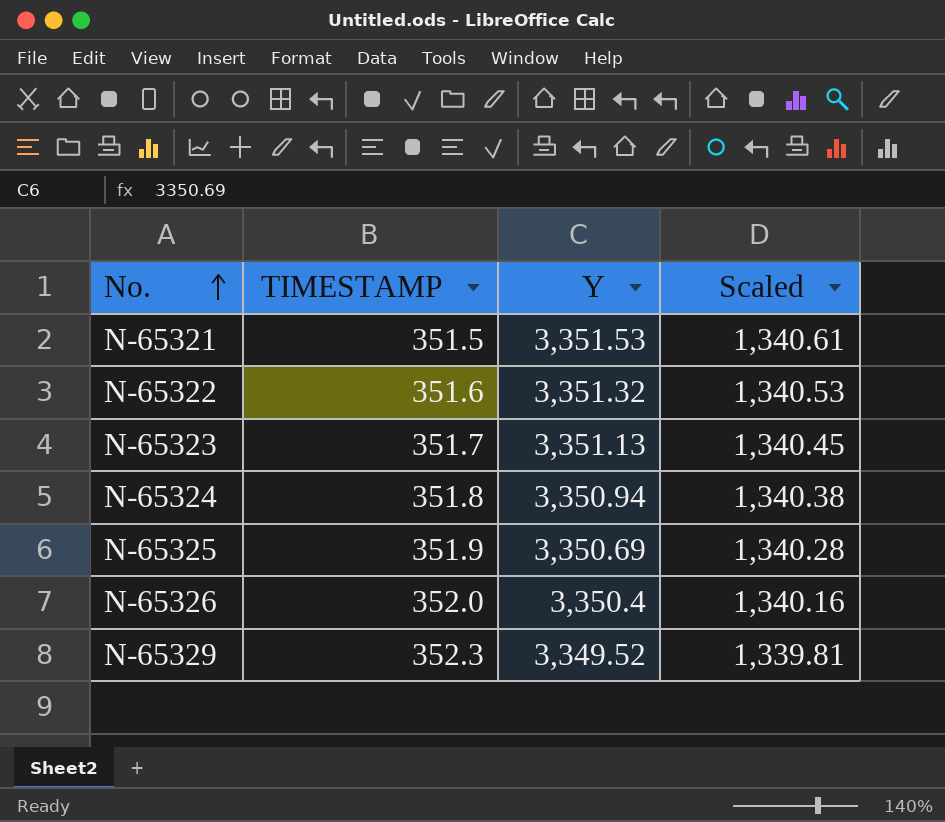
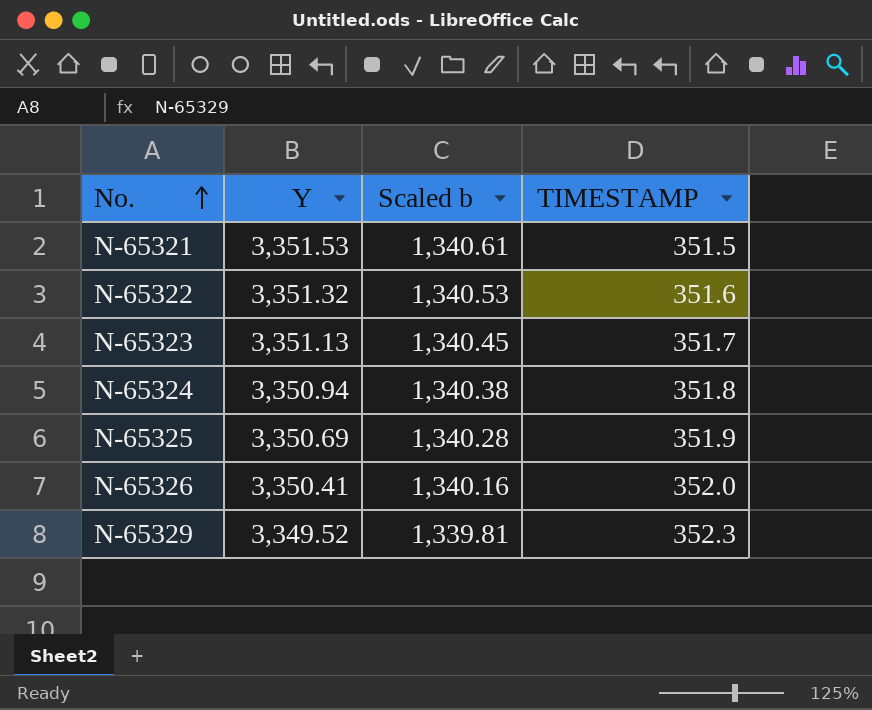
column name: Scaled -> Scaled b
column TIMESTAMP | position: 2 -> 4
N-65326 | Y: 3,350.4 -> 3,350.41

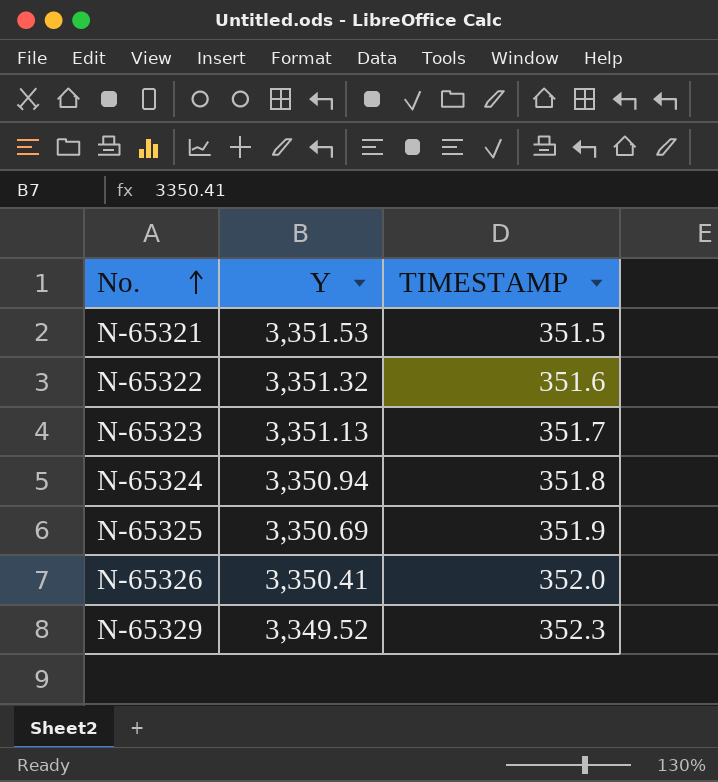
column Scaled b | formula: [Y] * 0.4 -> none

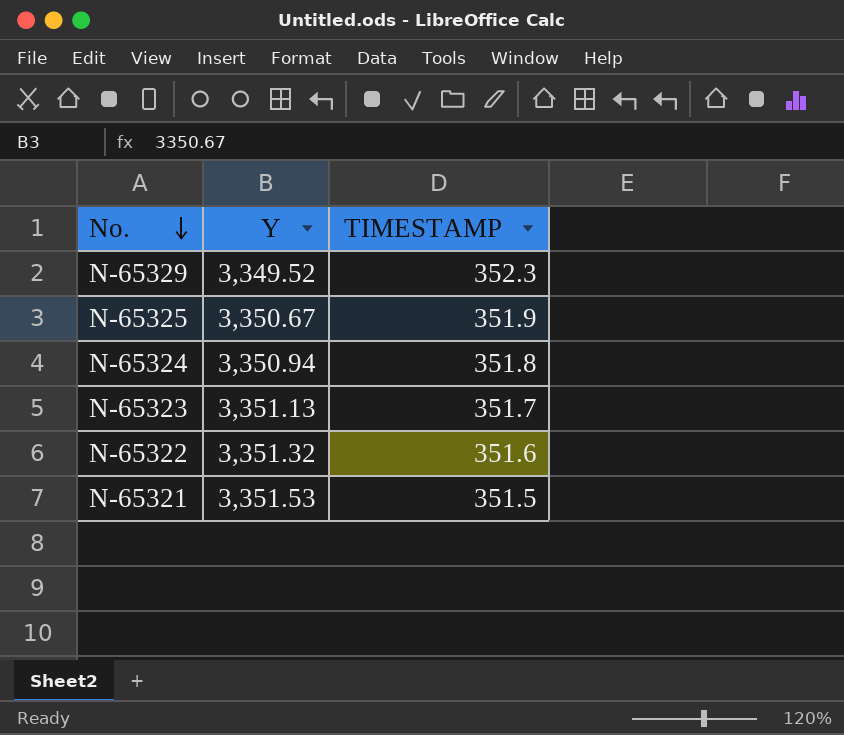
row order: No. ascending -> No. descending
row N-65326: 3,350.41 | 352.0 -> none
N-65325 | Y: 3,350.69 -> 3,350.67

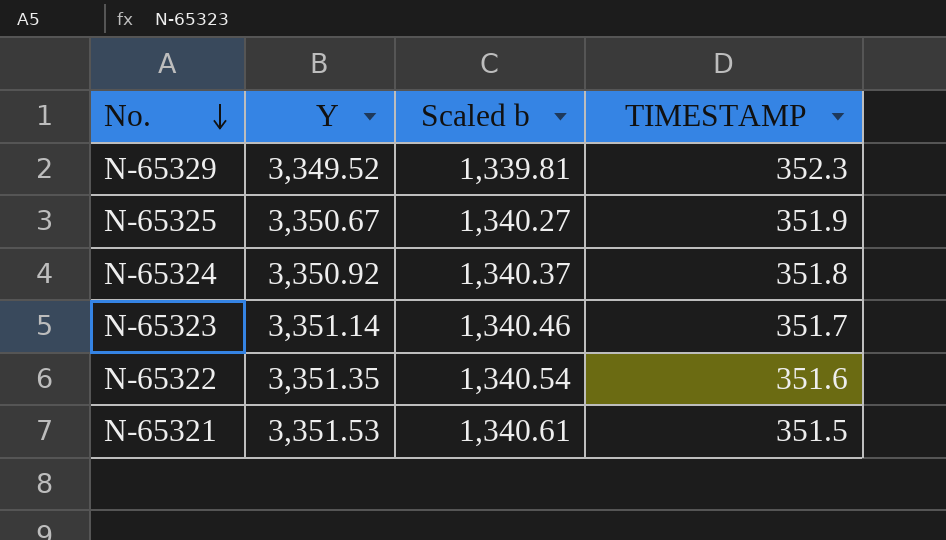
column Scaled b | formula: none -> [Y] * 0.4
N-65324 | Y: 3,350.94 -> 3,350.92
N-65323 | Y: 3,351.13 -> 3,351.14
N-65322 | Y: 3,351.32 -> 3,351.35

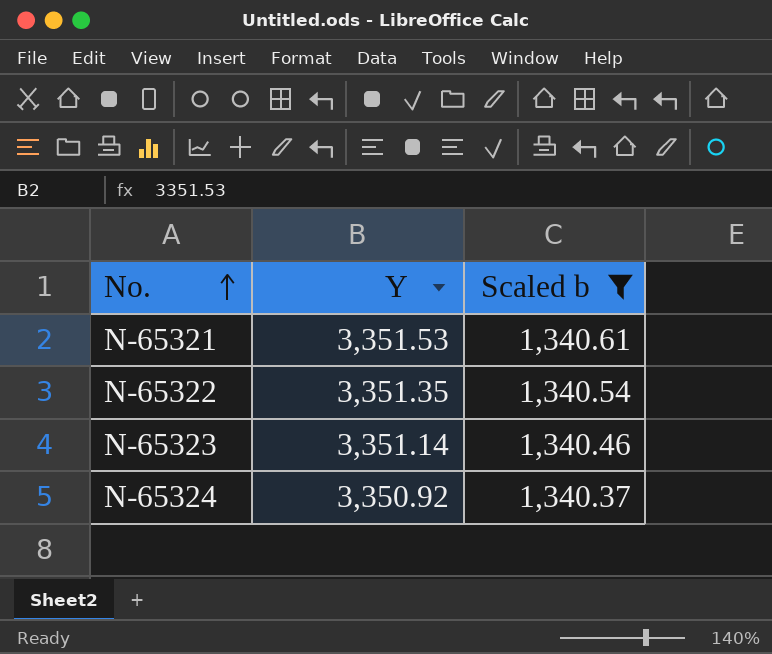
filter: none -> Scaled b >= 1,340.37
row order: No. descending -> No. ascending
column TIMESTAMP | position: 4 -> none

